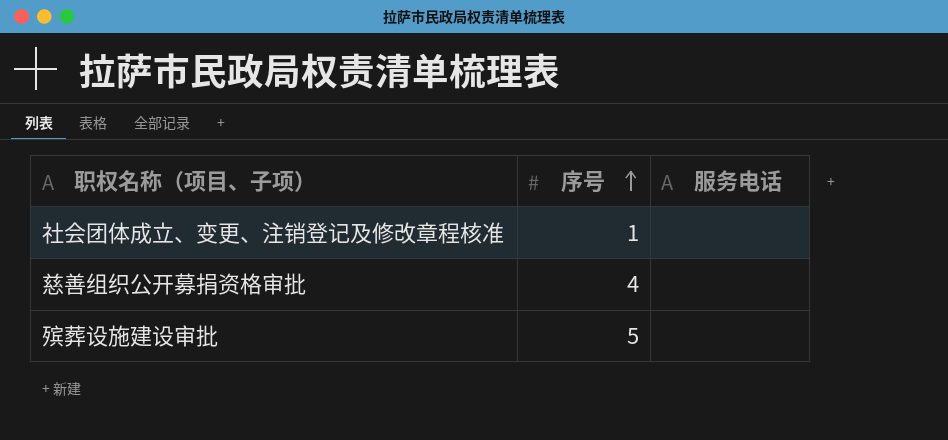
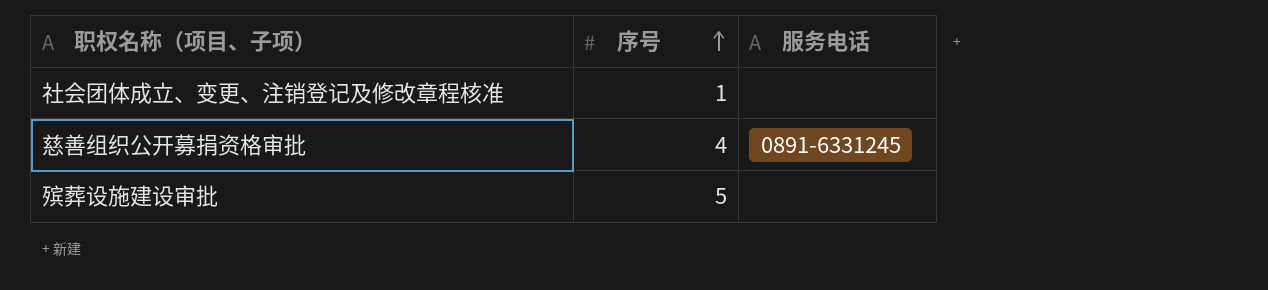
慈善组织公开募捐资格审批 | 服务电话: none -> 0891-6331245

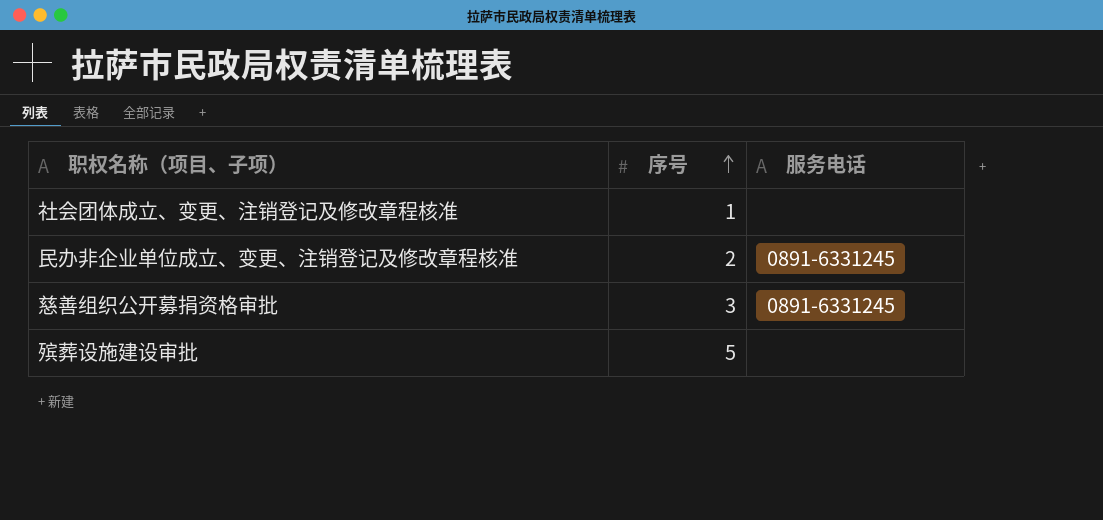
row 民办非企业单位成立、变更、注销登记及修改章程核准: none -> 2 | 0891-6331245
慈善组织公开募捐资格审批 | 序号: 4 -> 3

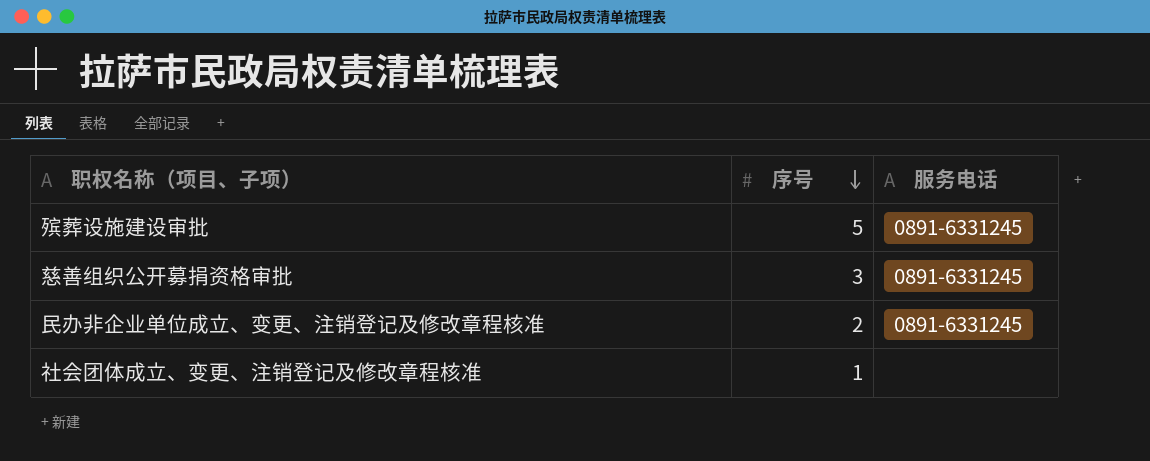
row order: 序号 ascending -> 序号 descending
殡葬设施建设审批 | 服务电话: none -> 0891-6331245

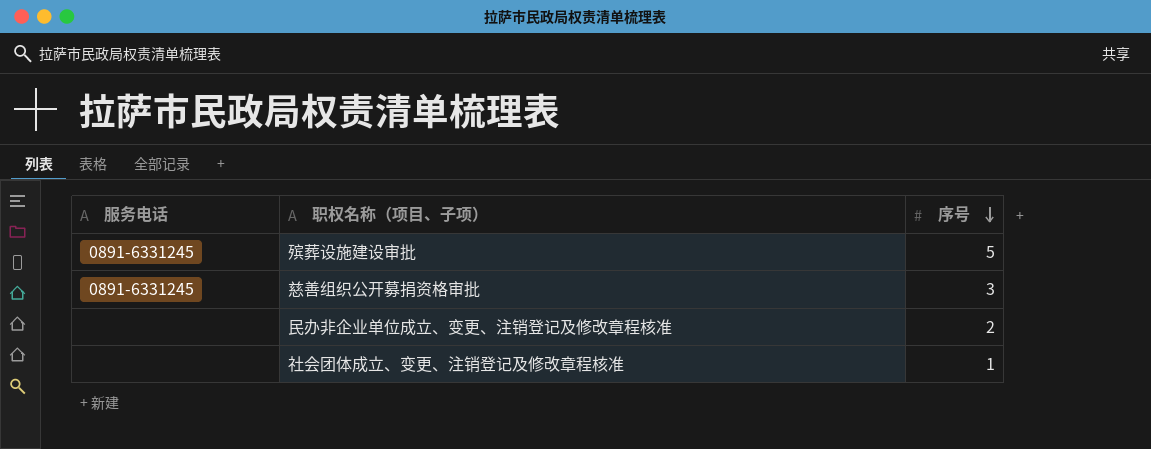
column 服务电话 | position: 3 -> 1
民办非企业单位成立、变更、注销登记及修改章程核准 | 服务电话: 0891-6331245 -> none

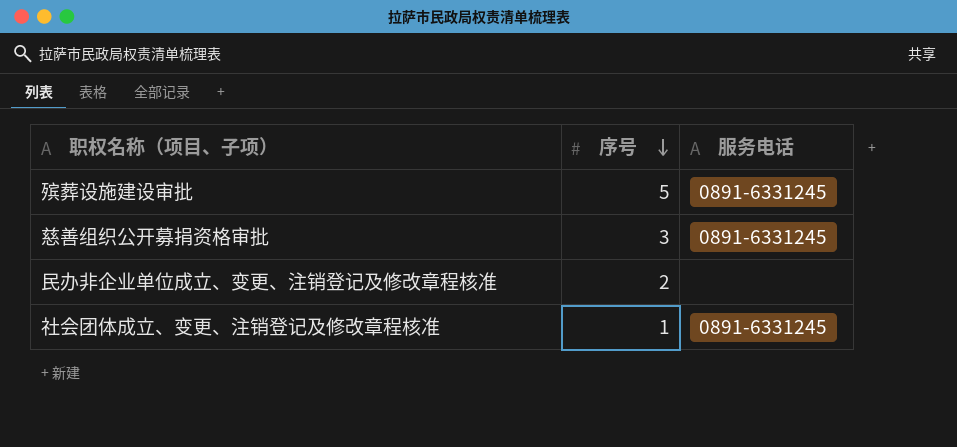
column 服务电话 | position: 1 -> 3
社会团体成立、变更、注销登记及修改章程核准 | 服务电话: none -> 0891-6331245

